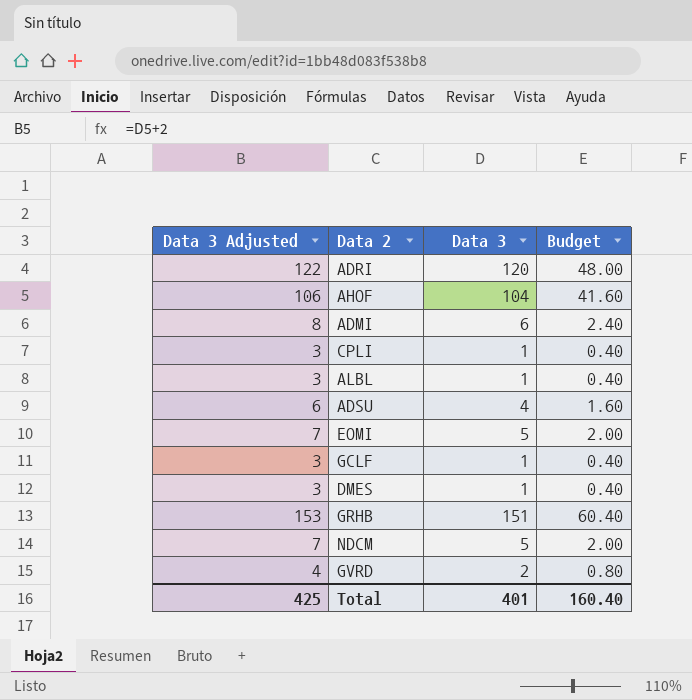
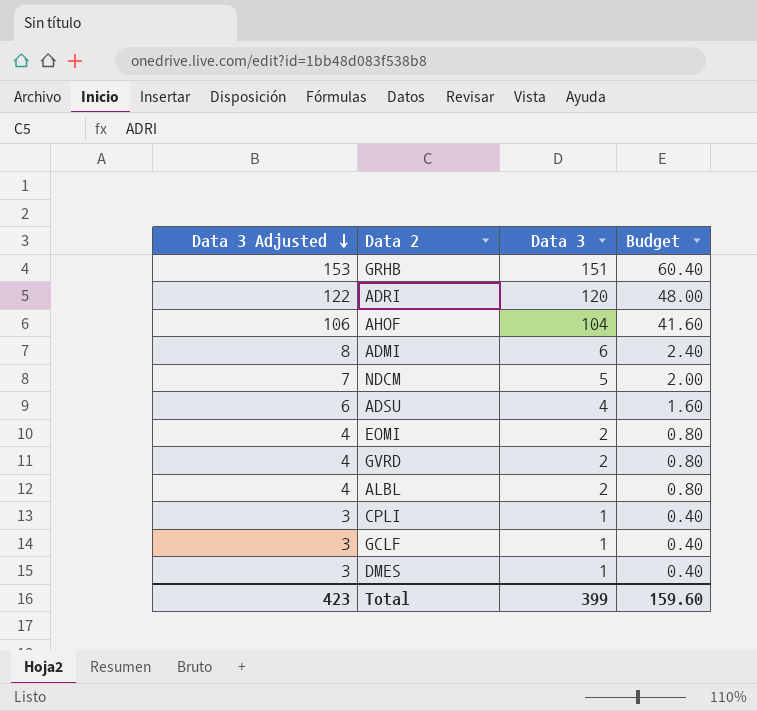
row order: none -> Data 3 Adjusted descending
EOMI | Data 3 Adjusted: 7 -> 4
EOMI | Data 3: 5 -> 2
EOMI | Budget: 2.00 -> 0.80
ALBL | Data 3 Adjusted: 3 -> 4
ALBL | Data 3: 1 -> 2
ALBL | Budget: 0.40 -> 0.80
Total | Data 3 Adjusted: 425 -> 423
Total | Data 3: 401 -> 399
Total | Budget: 160.40 -> 159.60

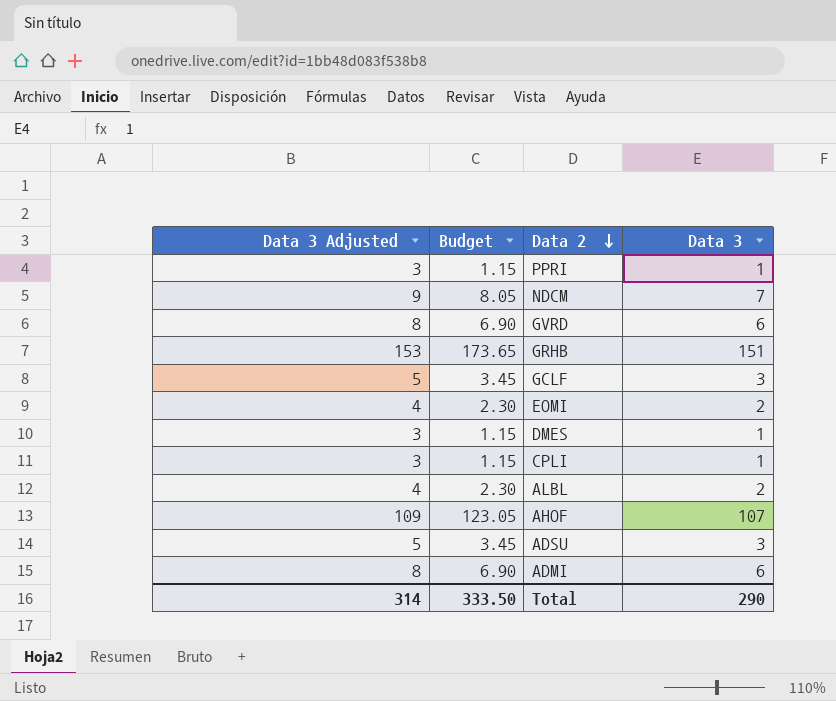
row order: Data 3 Adjusted descending -> Data 2 descending
column Budget | formula: [Data 3] * 0.4 -> [Data 3] * 1.15
column Budget | position: 4 -> 2
row ADRI: 122 | 120 | 48.00 -> none
row PPRI: none -> 3 | 1.15 | 1
NDCM | Data 3 Adjusted: 7 -> 9
NDCM | Data 3: 5 -> 7
GVRD | Data 3 Adjusted: 4 -> 8
GVRD | Data 3: 2 -> 6
GCLF | Data 3 Adjusted: 3 -> 5
GCLF | Data 3: 1 -> 3
AHOF | Data 3 Adjusted: 106 -> 109
AHOF | Data 3: 104 -> 107
ADSU | Data 3 Adjusted: 6 -> 5
ADSU | Data 3: 4 -> 3
Total | Data 3 Adjusted: 423 -> 314
Total | Budget: 159.60 -> 333.50
Total | Data 3: 399 -> 290

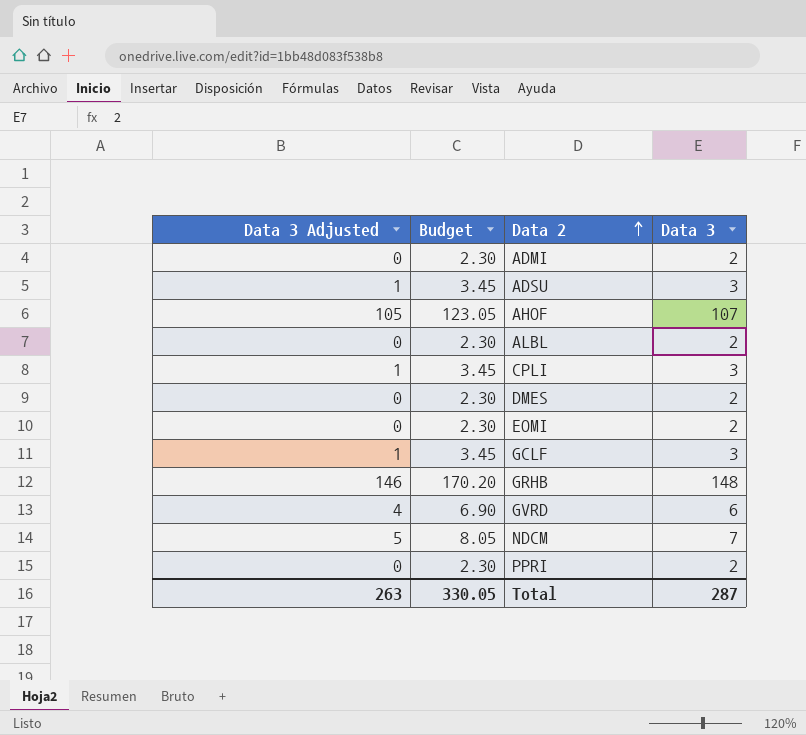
row order: Data 2 descending -> Data 2 ascending
column Data 3 Adjusted | formula: [Data 3] + 2 -> [Data 3] - 2
ADMI | Budget: 6.90 -> 2.30
ADMI | Data 3: 6 -> 2
CPLI | Budget: 1.15 -> 3.45
CPLI | Data 3: 1 -> 3
DMES | Budget: 1.15 -> 2.30
DMES | Data 3: 1 -> 2
GRHB | Budget: 173.65 -> 170.20
GRHB | Data 3: 151 -> 148
PPRI | Budget: 1.15 -> 2.30
PPRI | Data 3: 1 -> 2
Total | Data 3 Adjusted: 314 -> 263
Total | Budget: 333.50 -> 330.05
Total | Data 3: 290 -> 287

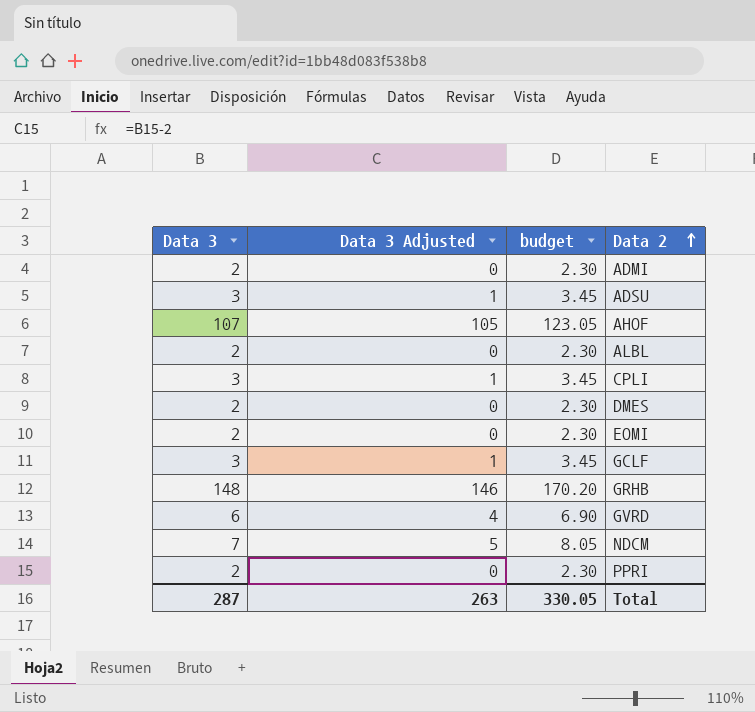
column Data 3 | position: 4 -> 1
column name: Budget -> budget

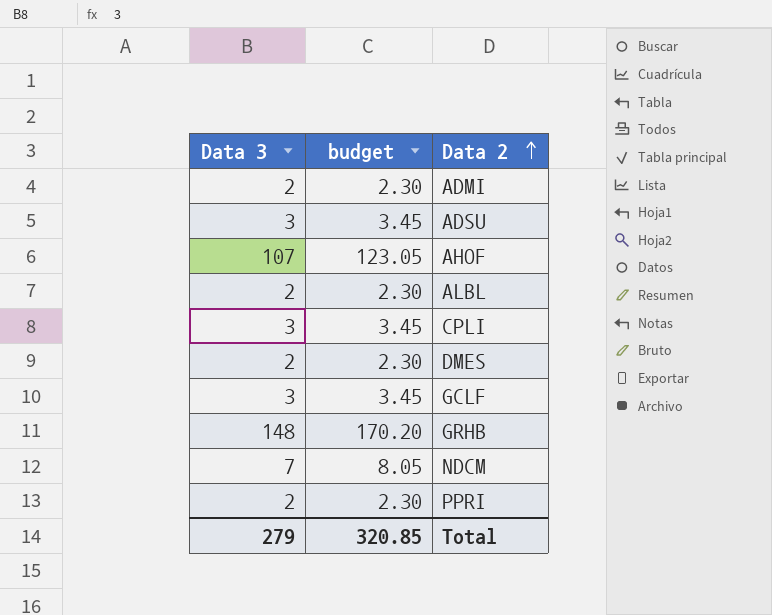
column Data 3 Adjusted | formula: [Data 3] - 2 -> none
row EOMI: 2 | 0 | 2.30 -> none
row GVRD: 6 | 4 | 6.90 -> none
Total | Data 3: 287 -> 279
Total | budget: 330.05 -> 320.85

